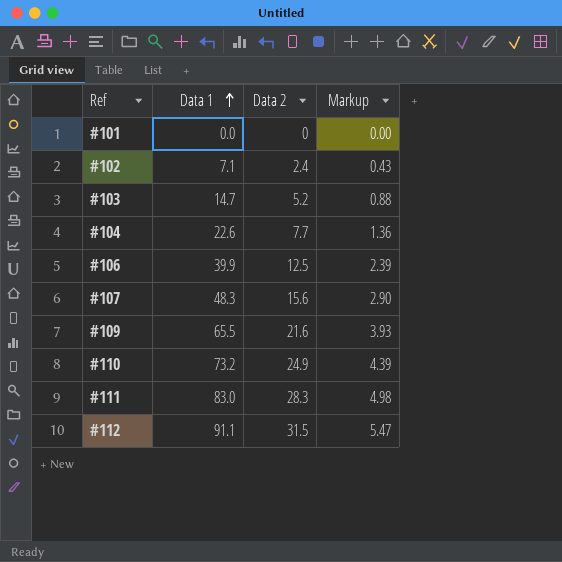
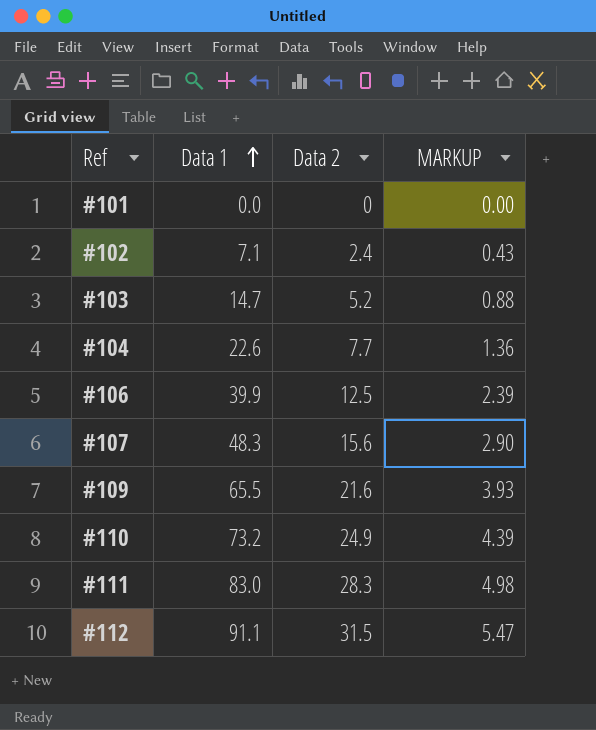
column name: Markup -> MARKUP

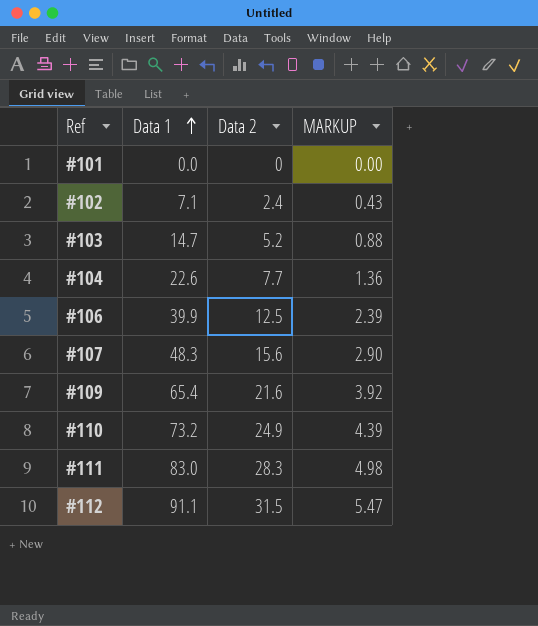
#109 | Data 1: 65.5 -> 65.4
#109 | MARKUP: 3.93 -> 3.92

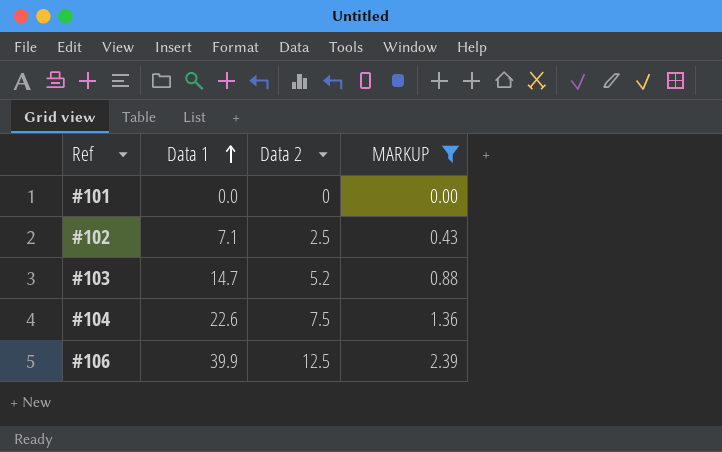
filter: none -> MARKUP <= 2.39
#102 | Data 2: 2.4 -> 2.5
#104 | Data 2: 7.7 -> 7.5

